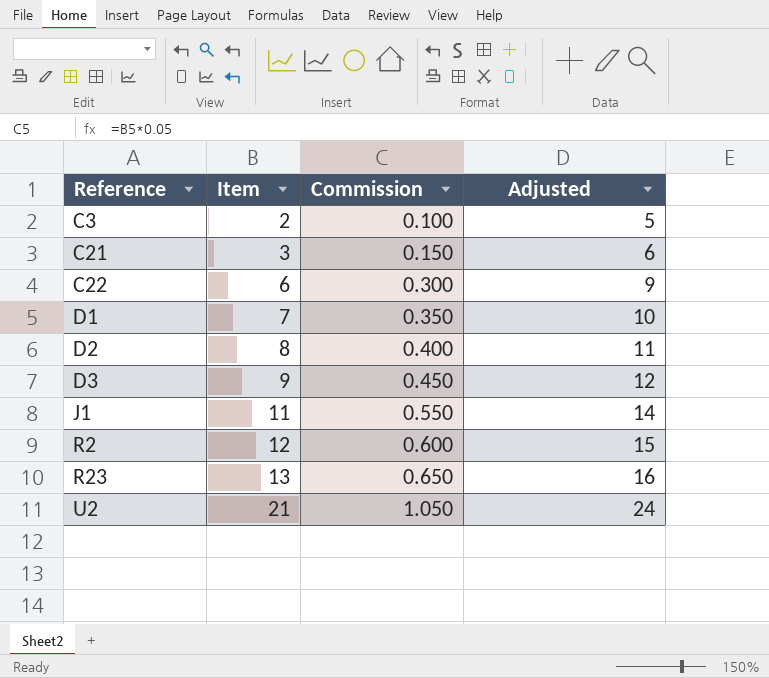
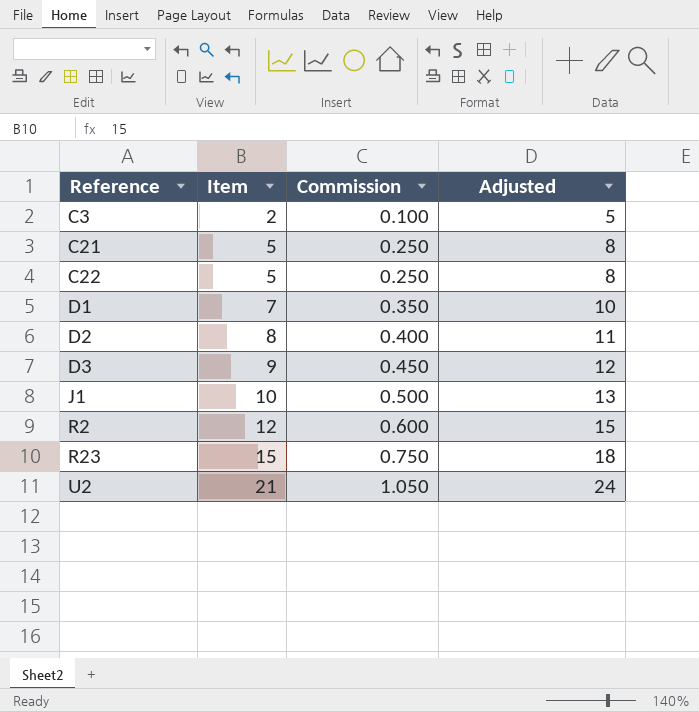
C21 | Item: 3 -> 5
C21 | Commission: 0.150 -> 0.250
C21 | Adjusted: 6 -> 8
C22 | Item: 6 -> 5
C22 | Commission: 0.300 -> 0.250
C22 | Adjusted: 9 -> 8
J1 | Item: 11 -> 10
J1 | Commission: 0.550 -> 0.500
J1 | Adjusted: 14 -> 13
R23 | Item: 13 -> 15
R23 | Commission: 0.650 -> 0.750
R23 | Adjusted: 16 -> 18

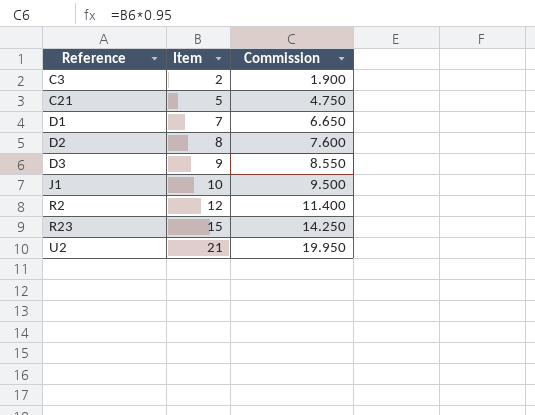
column Adjusted | formula: [Item] + 3 -> none
column Commission | formula: [Item] * 0.05 -> [Item] * 0.95
row C22: 5 | 0.250 | 8 -> none

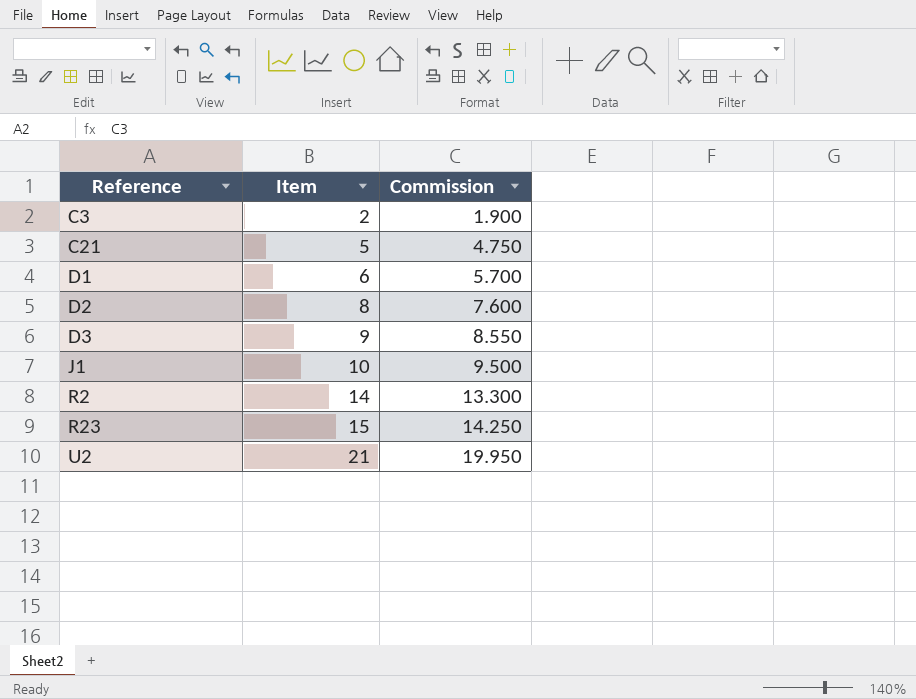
D1 | Item: 7 -> 6
D1 | Commission: 6.650 -> 5.700
R2 | Item: 12 -> 14
R2 | Commission: 11.400 -> 13.300

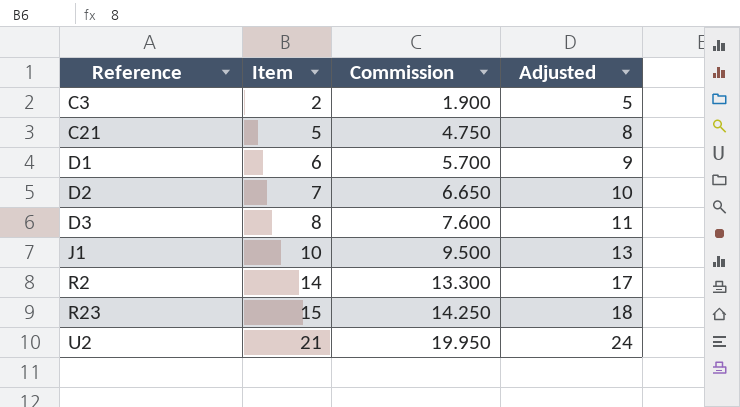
column Adjusted | formula: none -> [Item] + 3
D2 | Item: 8 -> 7
D2 | Commission: 7.600 -> 6.650
D3 | Item: 9 -> 8
D3 | Commission: 8.550 -> 7.600

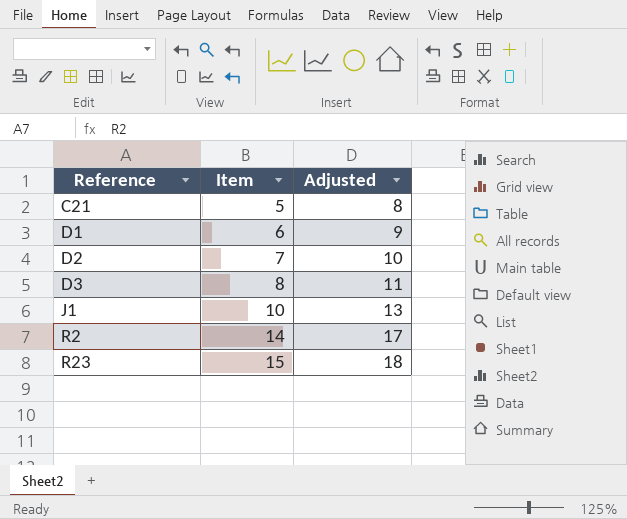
column Commission | formula: [Item] * 0.95 -> none
row C3: 2 | 1.900 | 5 -> none
row U2: 21 | 19.950 | 24 -> none

